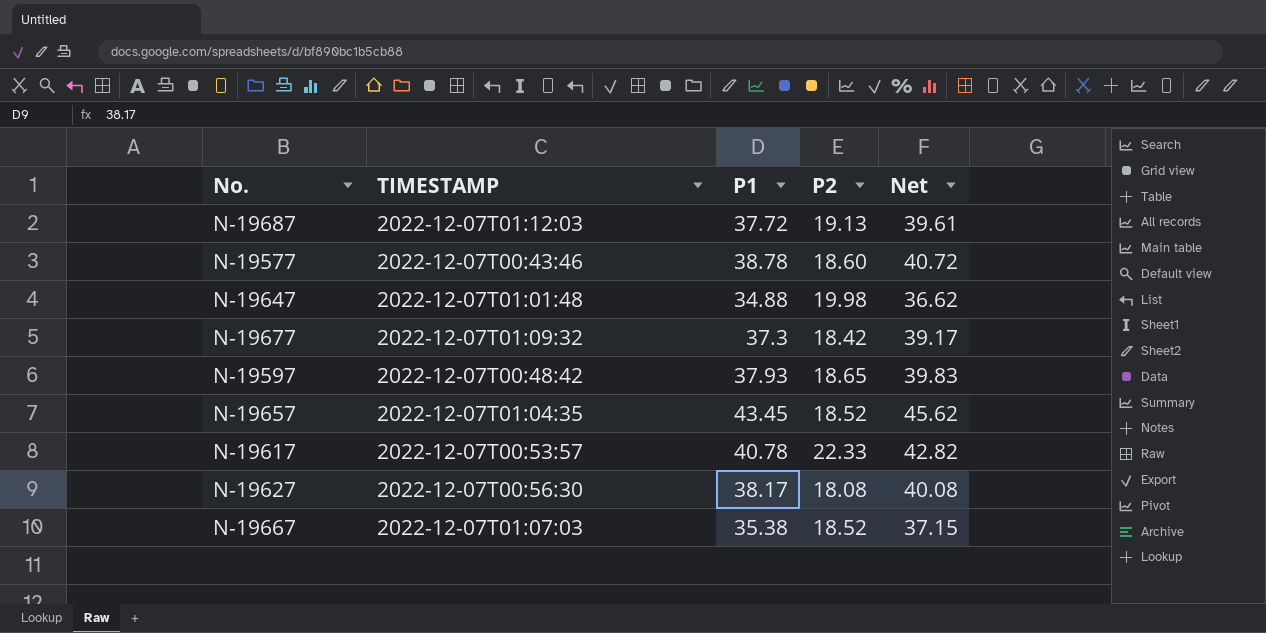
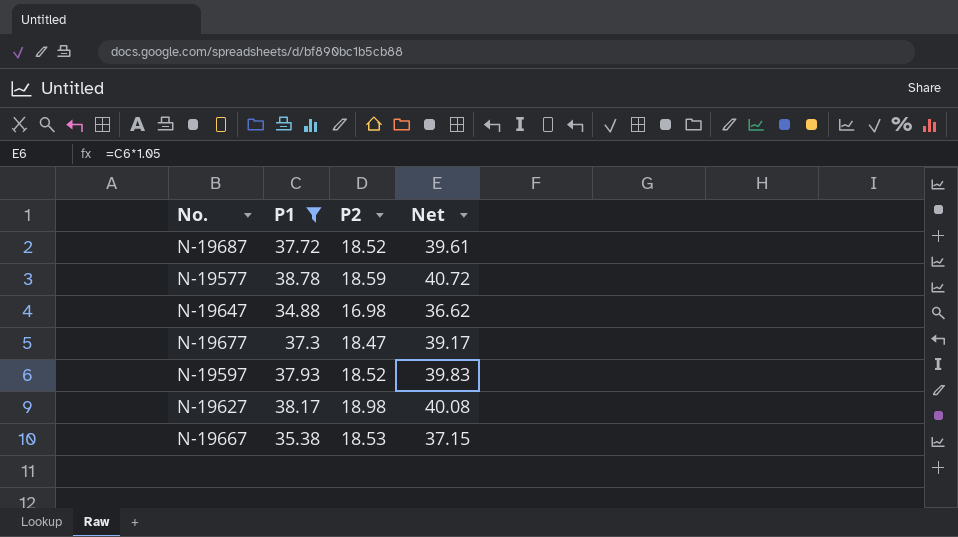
filter: none -> P1 <= 38.78
column TIMESTAMP | position: 2 -> none
N-19687 | P2: 19.13 -> 18.52
N-19577 | P2: 18.60 -> 18.59
N-19647 | P2: 19.98 -> 16.98
N-19677 | P2: 18.42 -> 18.47
N-19597 | P2: 18.65 -> 18.52
N-19627 | P2: 18.08 -> 18.98
N-19667 | P2: 18.52 -> 18.53

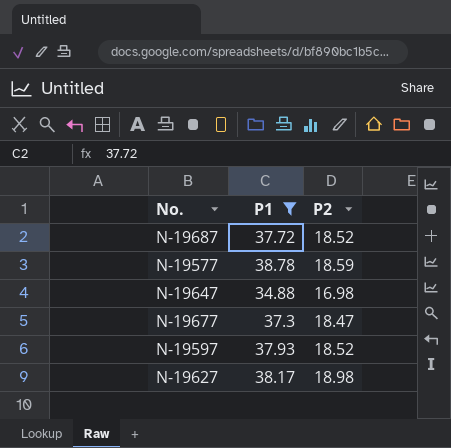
column Net | formula: [P1] * 1.05 -> none
row N-19667: 35.38 | 18.53 | 37.15 -> none

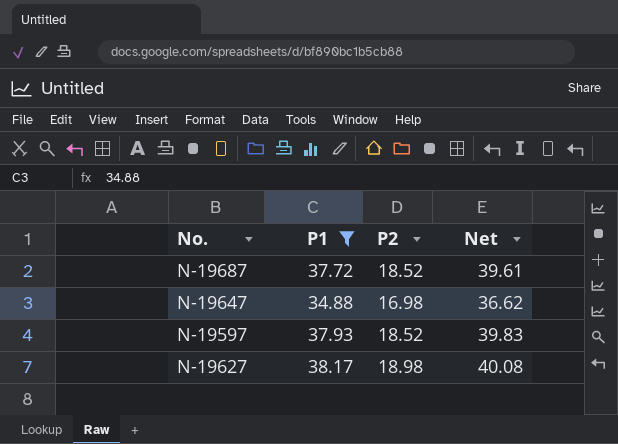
column Net | formula: none -> [P1] * 1.05
row N-19577: 38.78 | 18.59 -> none
row N-19677: 37.3 | 18.47 -> none

